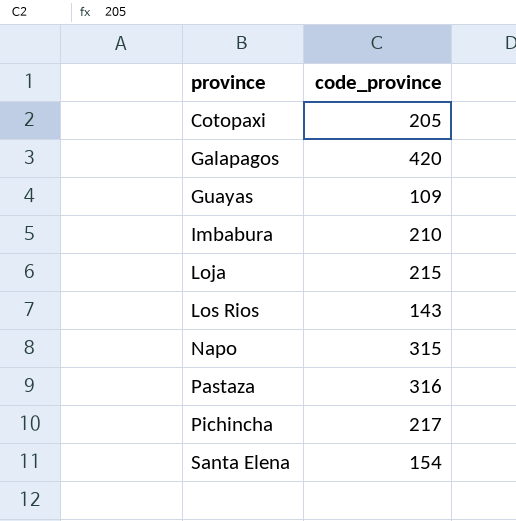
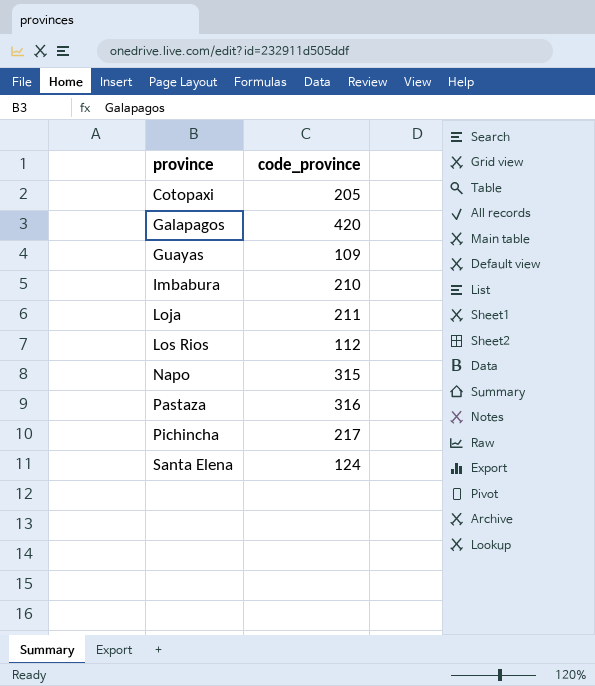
Loja | code_province: 215 -> 211
Los Rios | code_province: 143 -> 112
Santa Elena | code_province: 154 -> 124

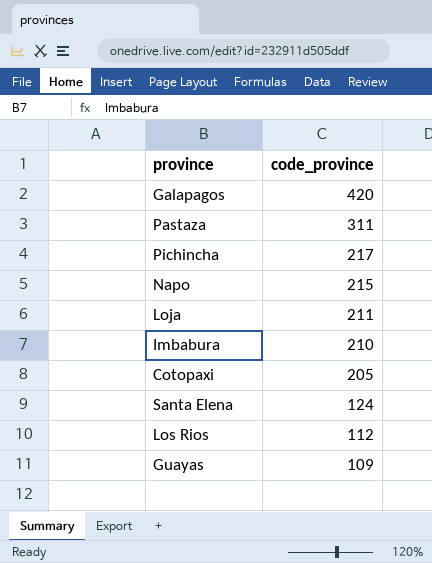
row order: province ascending -> code_province descending
Pastaza | code_province: 316 -> 311
Napo | code_province: 315 -> 215

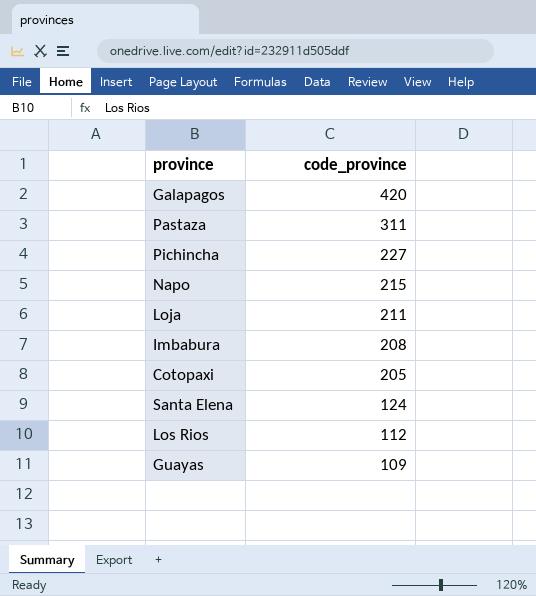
Pichincha | code_province: 217 -> 227
Imbabura | code_province: 210 -> 208

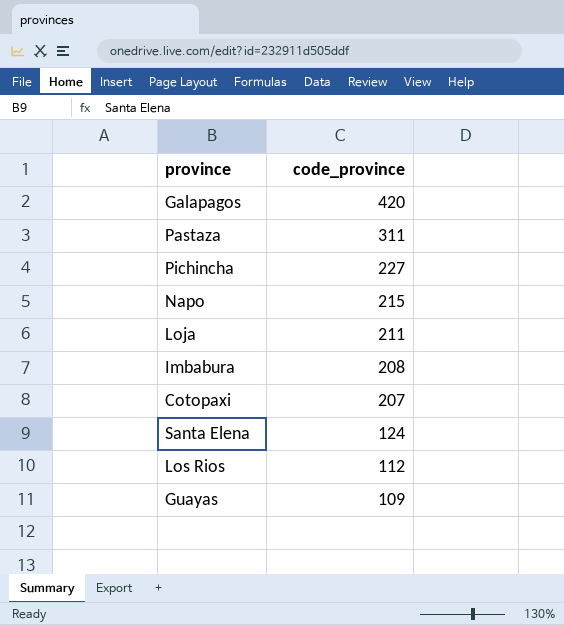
Cotopaxi | code_province: 205 -> 207

